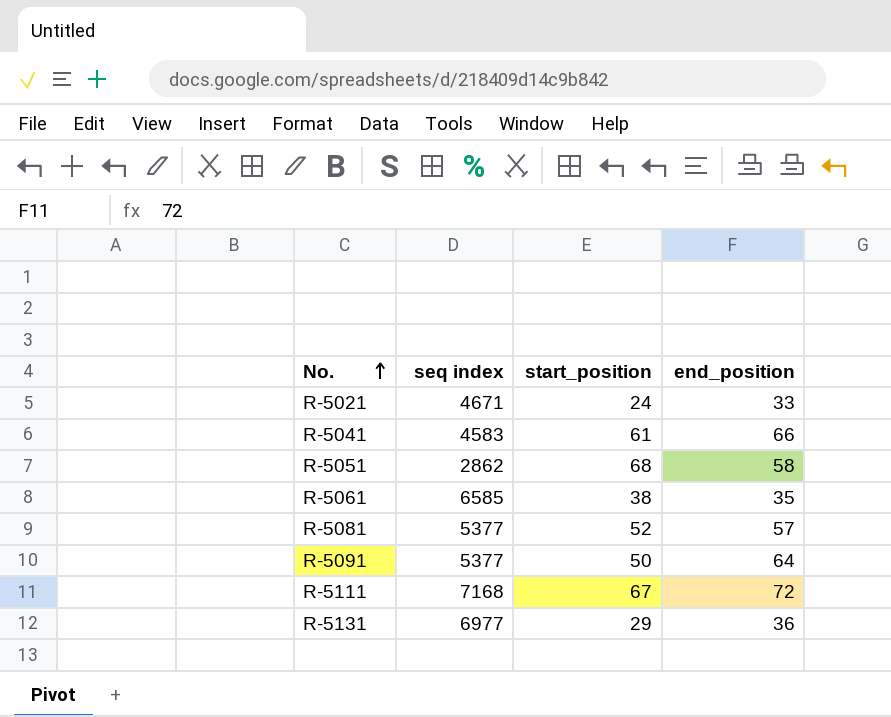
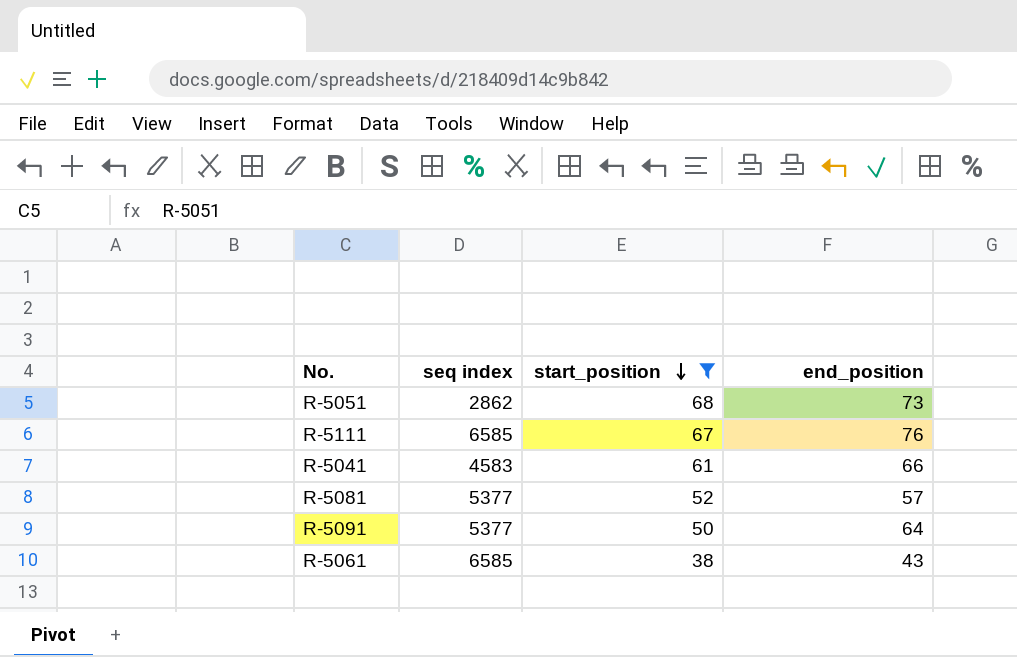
filter: none -> start_position >= 38
row order: No. ascending -> start_position descending
R-5051 | end_position: 58 -> 73
R-5111 | seq index: 7168 -> 6585
R-5111 | end_position: 72 -> 76
R-5061 | end_position: 35 -> 43

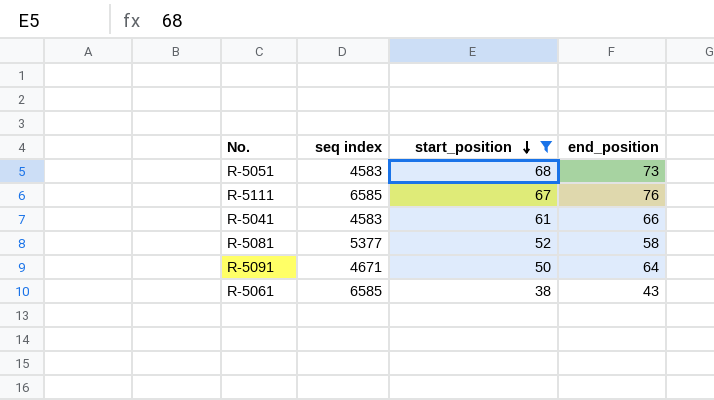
R-5051 | seq index: 2862 -> 4583
R-5081 | end_position: 57 -> 58
R-5091 | seq index: 5377 -> 4671

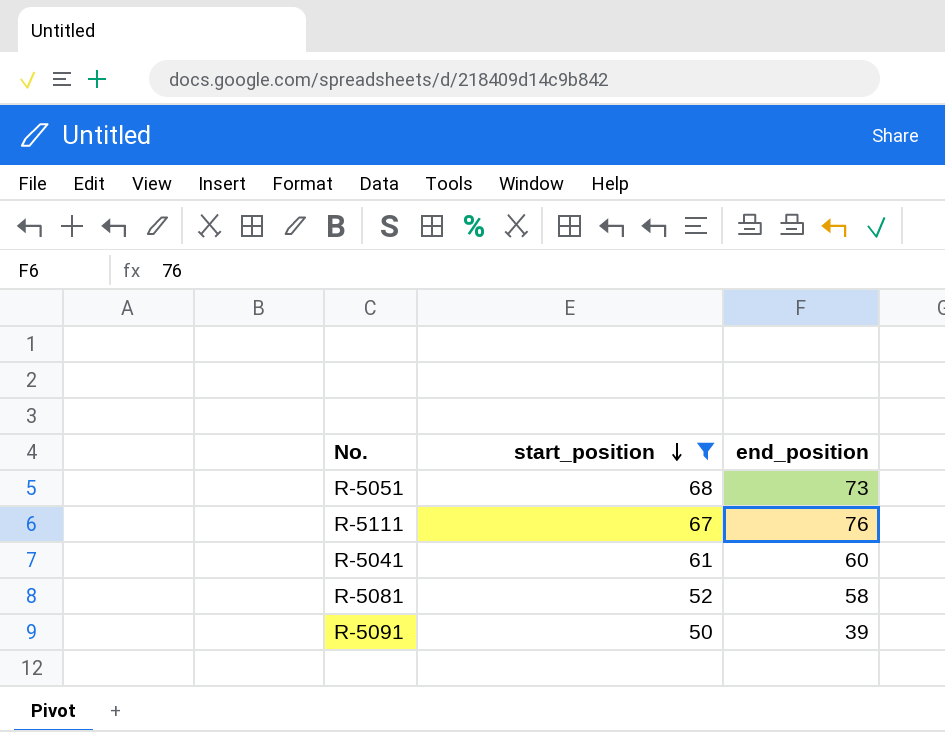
column seq index | position: 2 -> none
row R-5061: 6585 | 38 | 43 -> none
R-5041 | end_position: 66 -> 60
R-5091 | end_position: 64 -> 39

